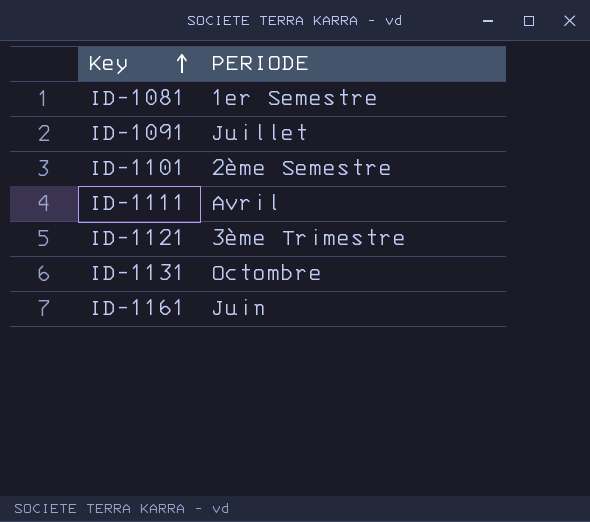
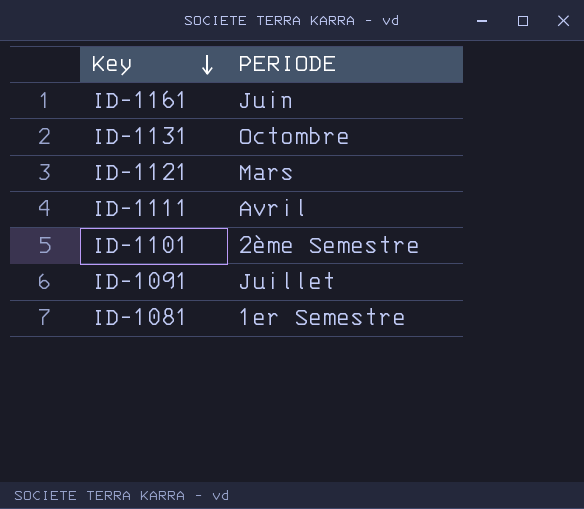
row order: Key ascending -> Key descending
ID-1121 | PERIODE: 3ème Trimestre -> Mars

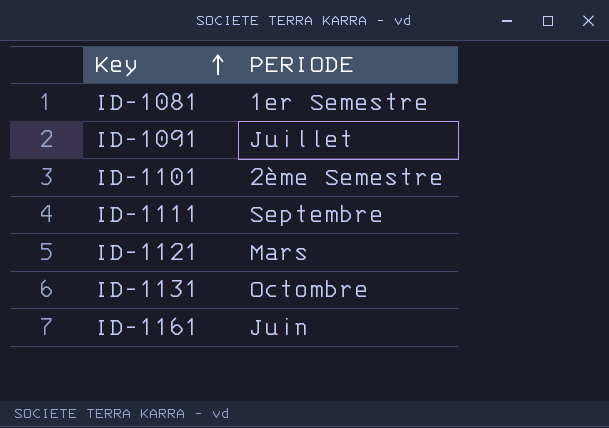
row order: Key descending -> Key ascending
ID-1111 | PERIODE: Avril -> Septembre

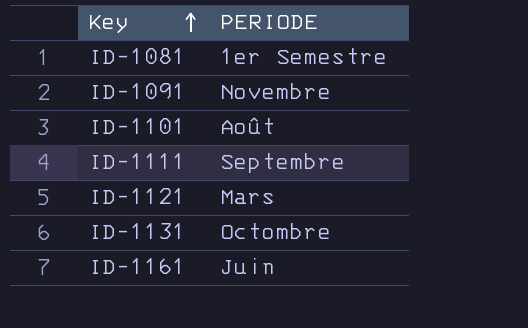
ID-1091 | PERIODE: Juillet -> Novembre
ID-1101 | PERIODE: 2ème Semestre -> Août

